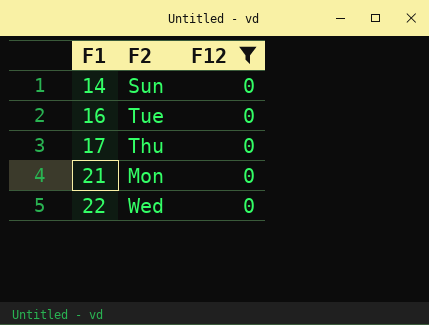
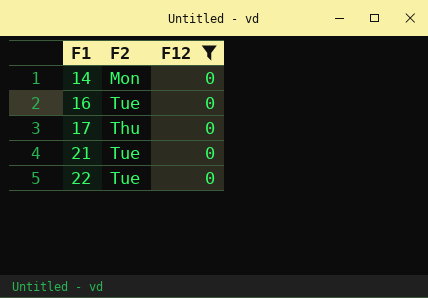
14 | F2: Sun -> Mon
21 | F2: Mon -> Tue
22 | F2: Wed -> Tue

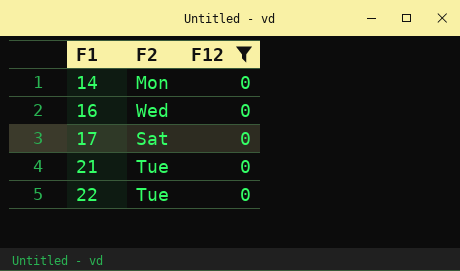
16 | F2: Tue -> Wed
17 | F2: Thu -> Sat

